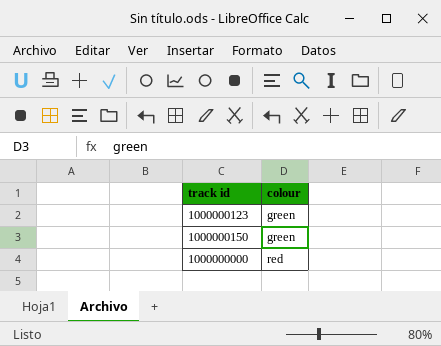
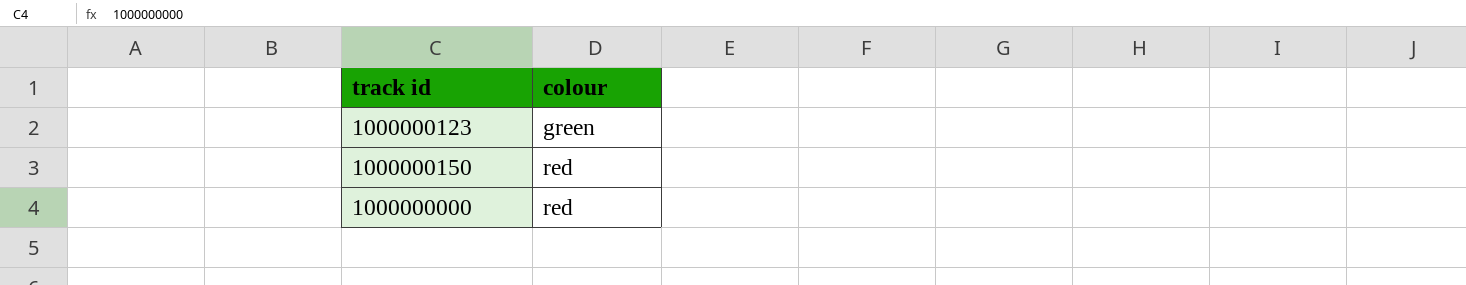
1000000150 | colour: green -> red

